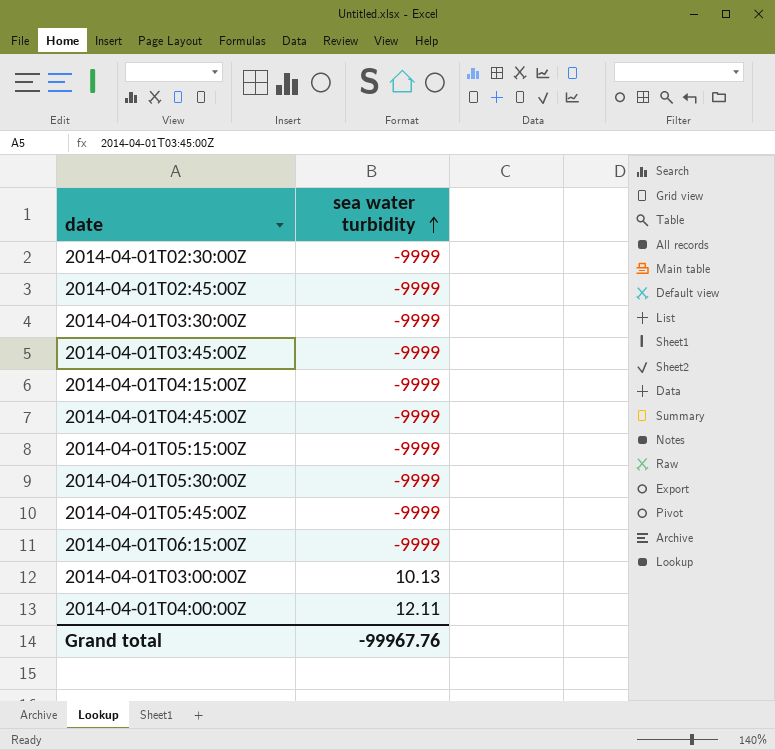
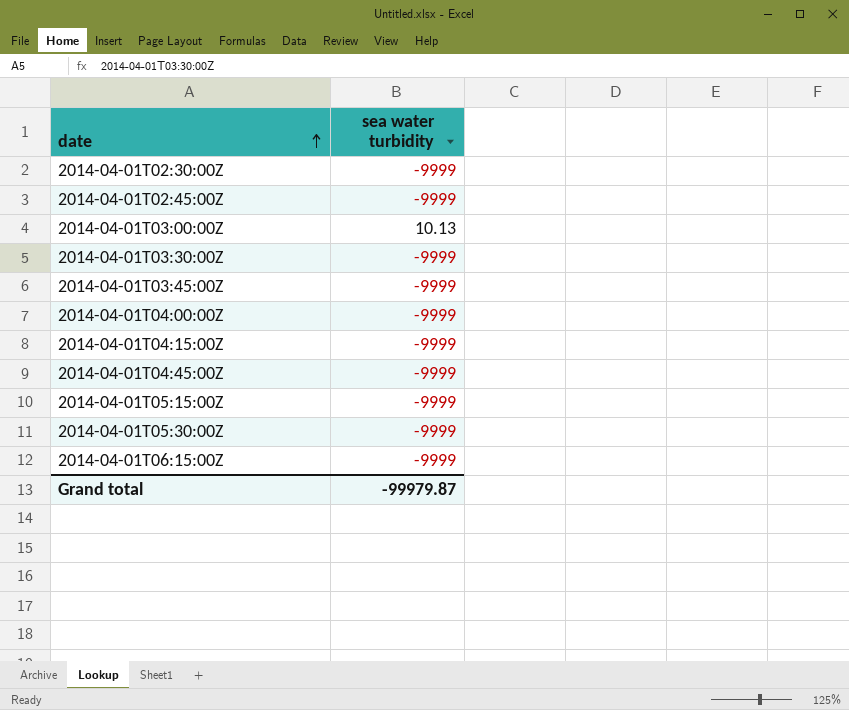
row order: sea water turbidity ascending -> date ascending
row 2014-04-01T05:45:00Z: -9999 -> none
2014-04-01T04:00:00Z | sea water turbidity: 12.11 -> -9999
Grand total | sea water turbidity: -99967.76 -> -99979.87

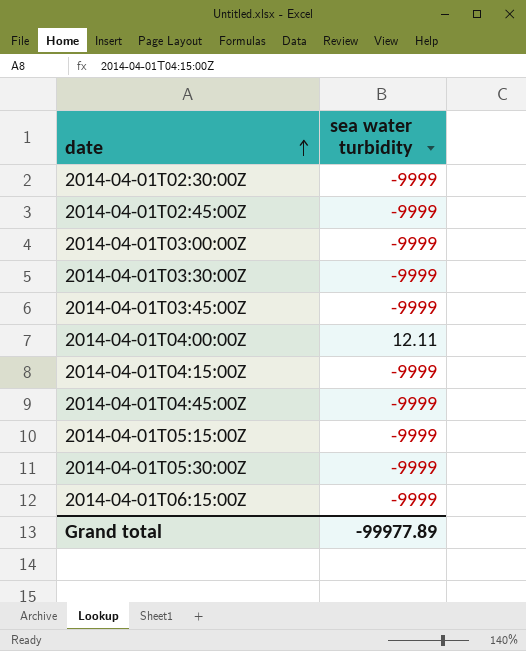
2014-04-01T03:00:00Z | sea water turbidity: 10.13 -> -9999
2014-04-01T04:00:00Z | sea water turbidity: -9999 -> 12.11
Grand total | sea water turbidity: -99979.87 -> -99977.89

